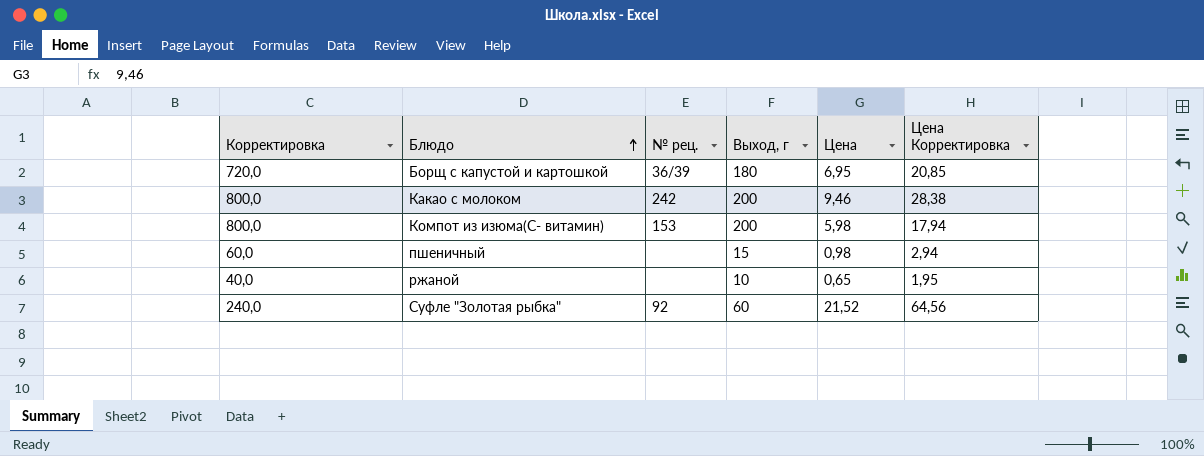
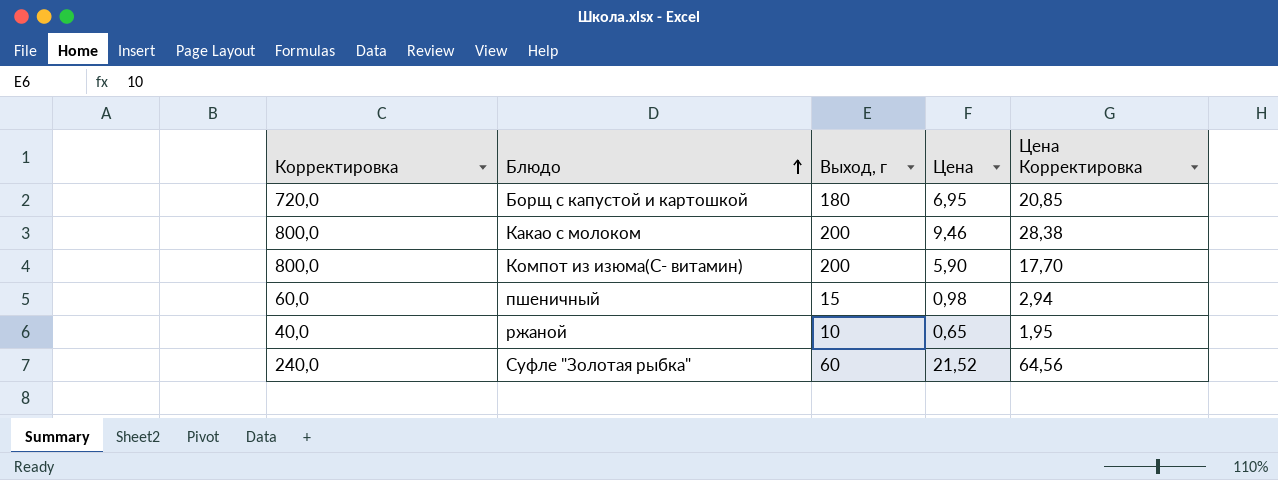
column № рец. | position: 3 -> none
Компот из изюма(С- витамин) | Цена: 5,98 -> 5,90
Компот из изюма(С- витамин) | Цена Корректировка: 17,94 -> 17,70

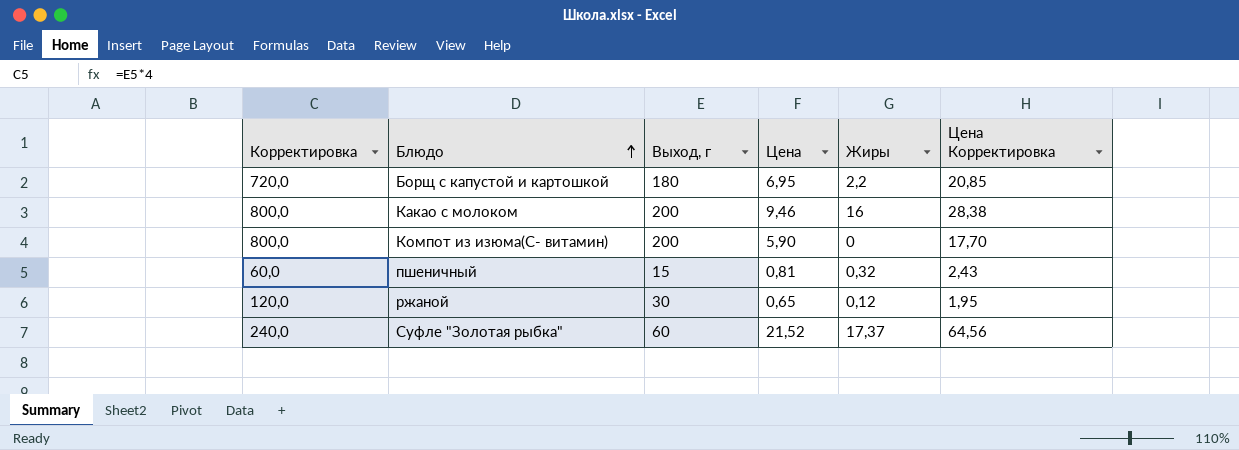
column Жиры | position: none -> 5
пшеничный | Цена: 0,98 -> 0,81
пшеничный | Цена Корректировка: 2,94 -> 2,43
ржаной | Корректировка: 40,0 -> 120,0
ржаной | Выход, г: 10 -> 30

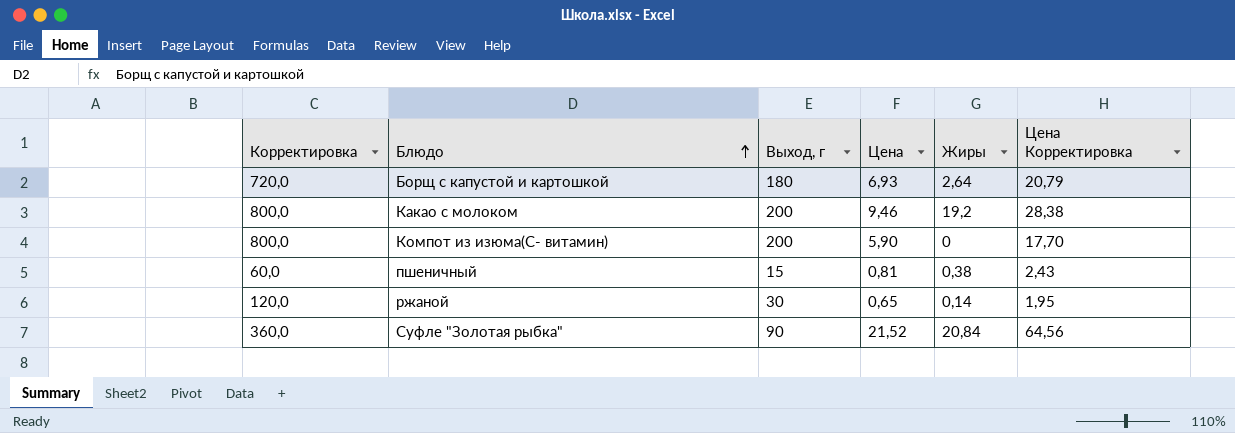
Борщ с капустой и картошкой | Цена: 6,95 -> 6,93
Борщ с капустой и картошкой | Жиры: 2,2 -> 2,64
Борщ с капустой и картошкой | Цена Корректировка: 20,85 -> 20,79
Какао с молоком | Жиры: 16 -> 19,2
пшеничный | Жиры: 0,32 -> 0,38
ржаной | Жиры: 0,12 -> 0,14
Суфле "Золотая рыбка" | Корректировка: 240,0 -> 360,0
Суфле "Золотая рыбка" | Выход, г: 60 -> 90
Суфле "Золотая рыбка" | Жиры: 17,37 -> 20,84

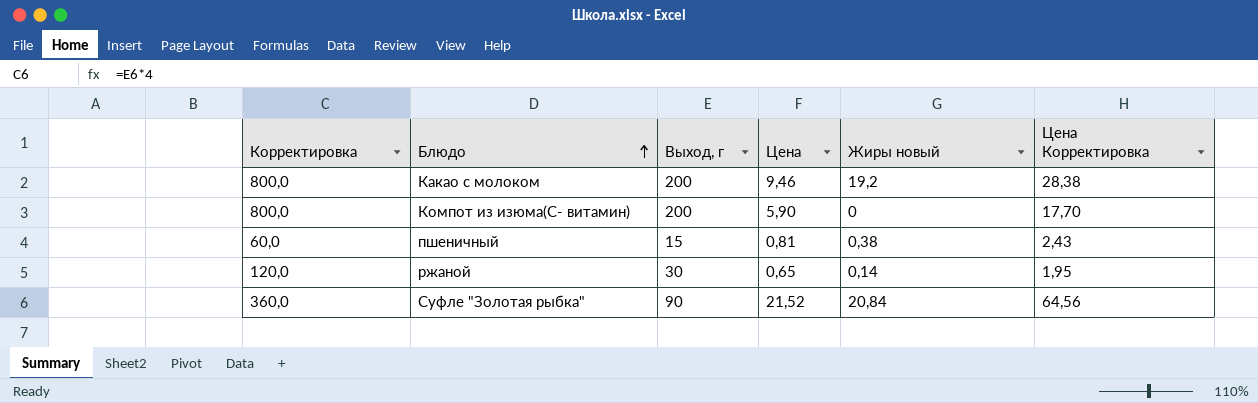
column name: Жиры -> Жиры новый
row Борщ с капустой и картошкой: 720,0 | 180 | 6,93 | 2,64 | 20,79 -> none

